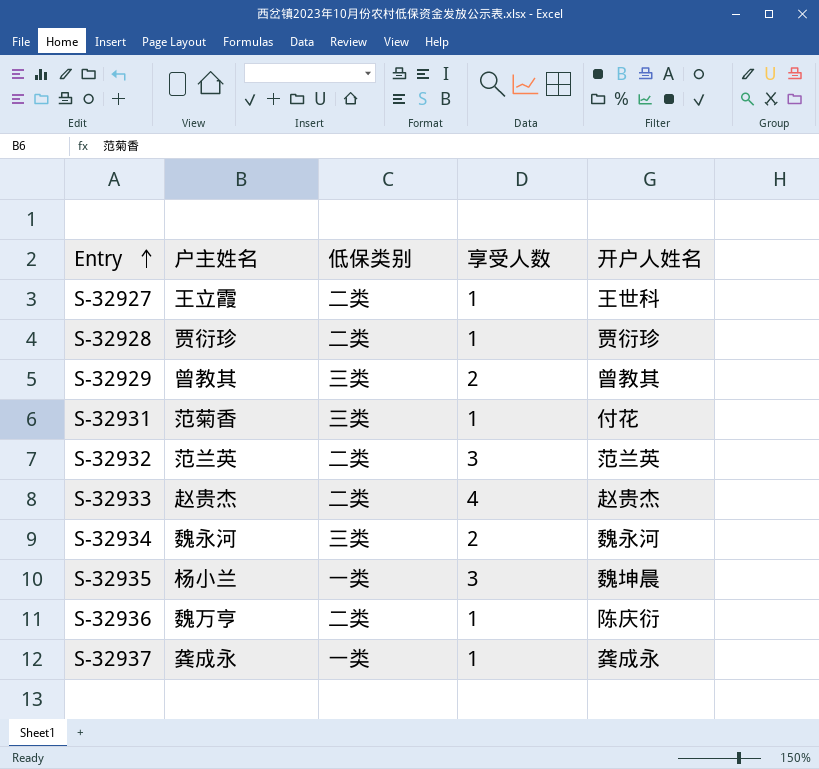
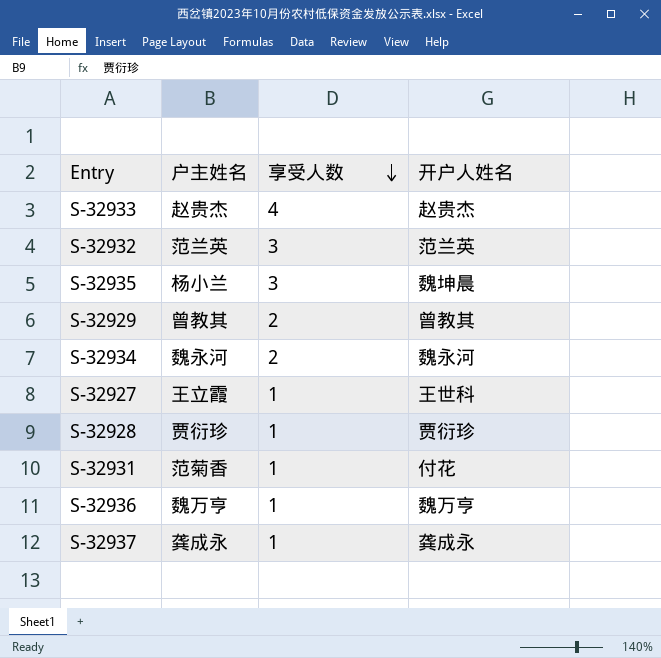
row order: Entry ascending -> 享受人数 descending
column 低保类别 | position: 3 -> none
S-32936 | 开户人姓名: 陈庆衍 -> 魏万亨

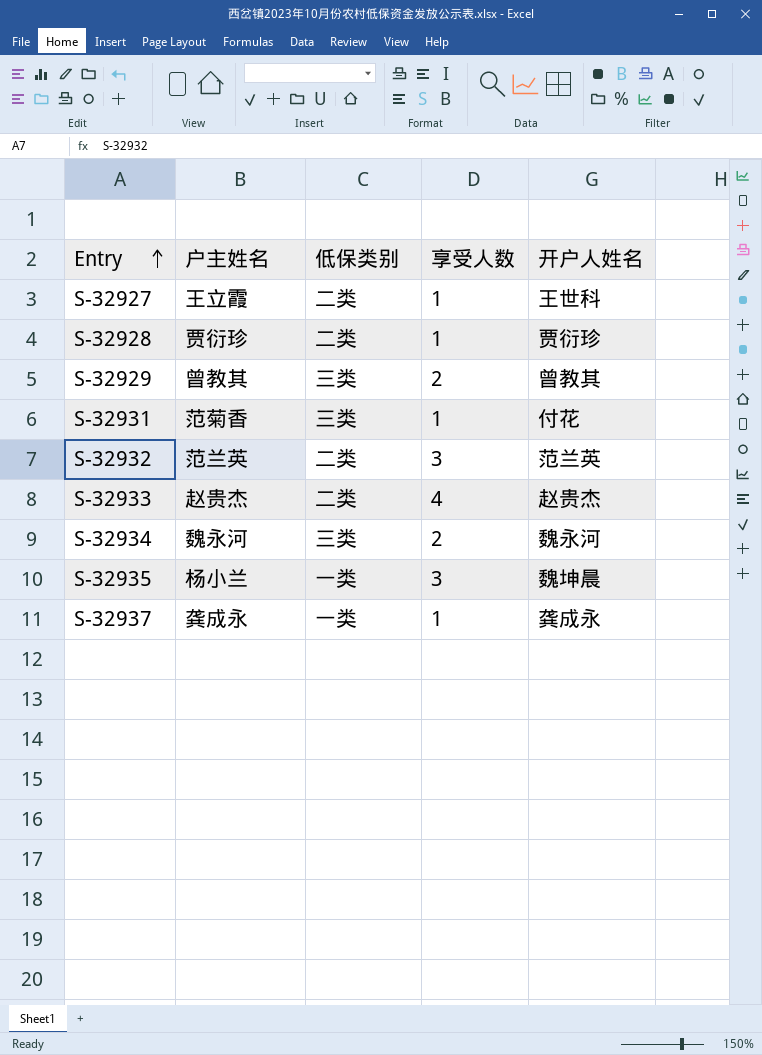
row order: 享受人数 descending -> Entry ascending
column 低保类别 | position: none -> 3
row S-32936: 魏万亨 | 1 | 魏万亨 -> none

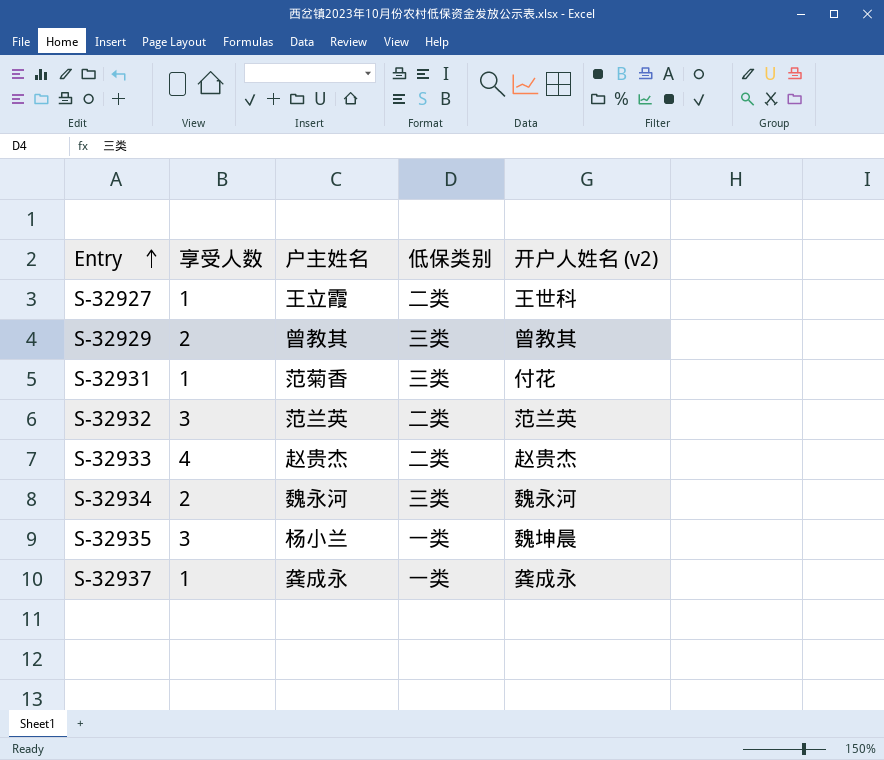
column 享受人数 | position: 4 -> 2
column name: 开户人姓名 -> 开户人姓名 (v2)
row S-32928: 贾衍珍 | 二类 | 1 | 贾衍珍 -> none

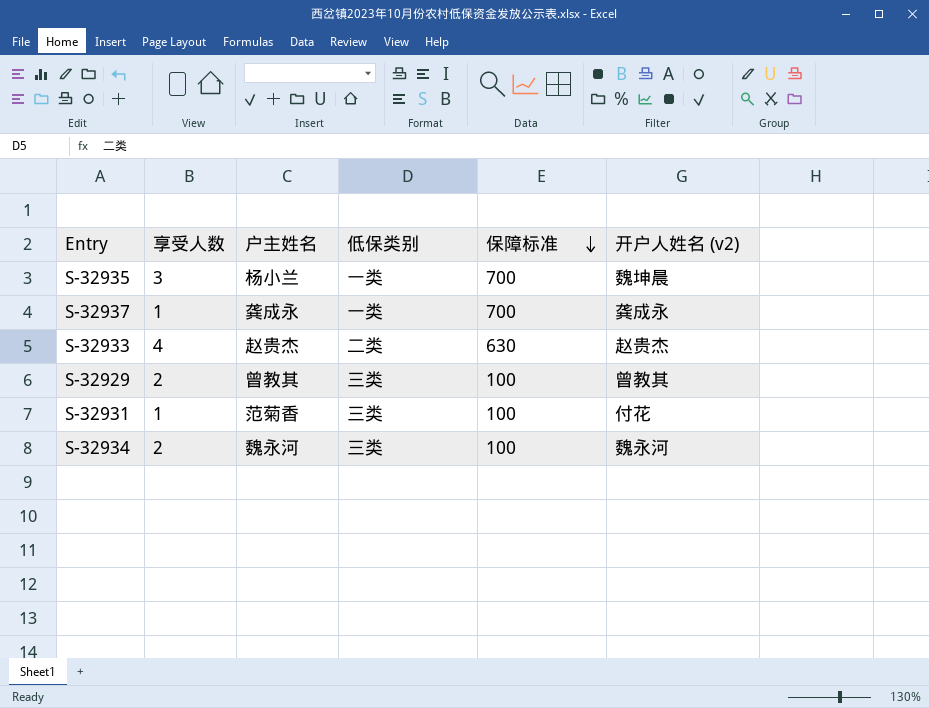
row order: Entry ascending -> 保障标准 descending
column 保障标准 | position: none -> 5
row S-32927: 1 | 王立霞 | 二类 | 王世科 -> none
row S-32932: 3 | 范兰英 | 二类 | 范兰英 -> none

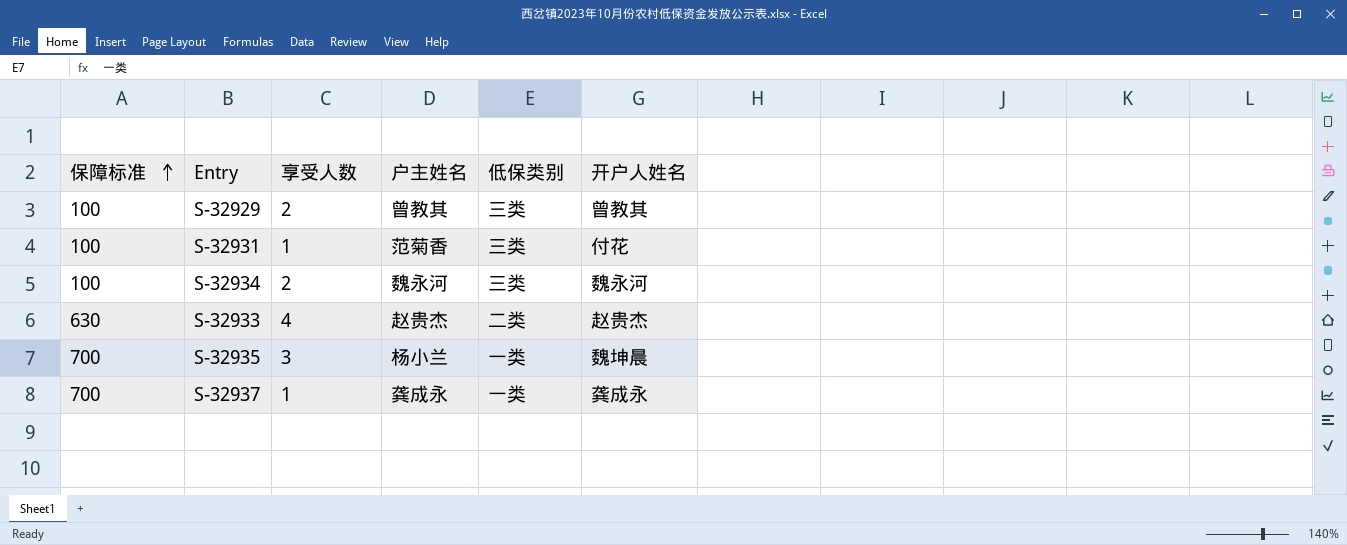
row order: 保障标准 descending -> 保障标准 ascending
column 保障标准 | position: 5 -> 1
column name: 开户人姓名 (v2) -> 开户人姓名

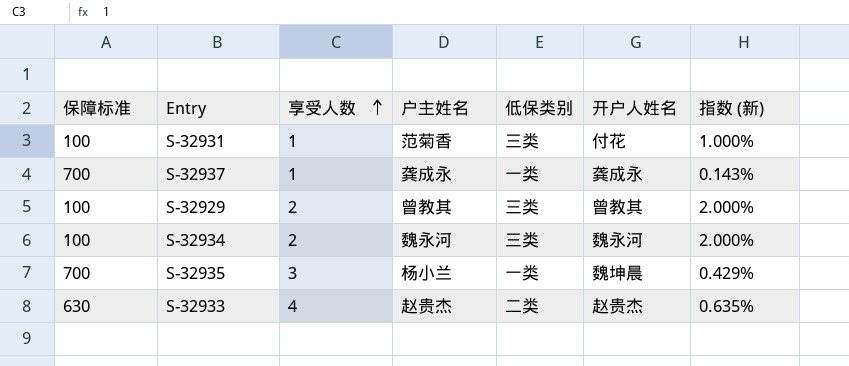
row order: 保障标准 ascending -> 享受人数 ascending
column 指数 (新) | formula: none -> [享受人数] / [保障标准]

